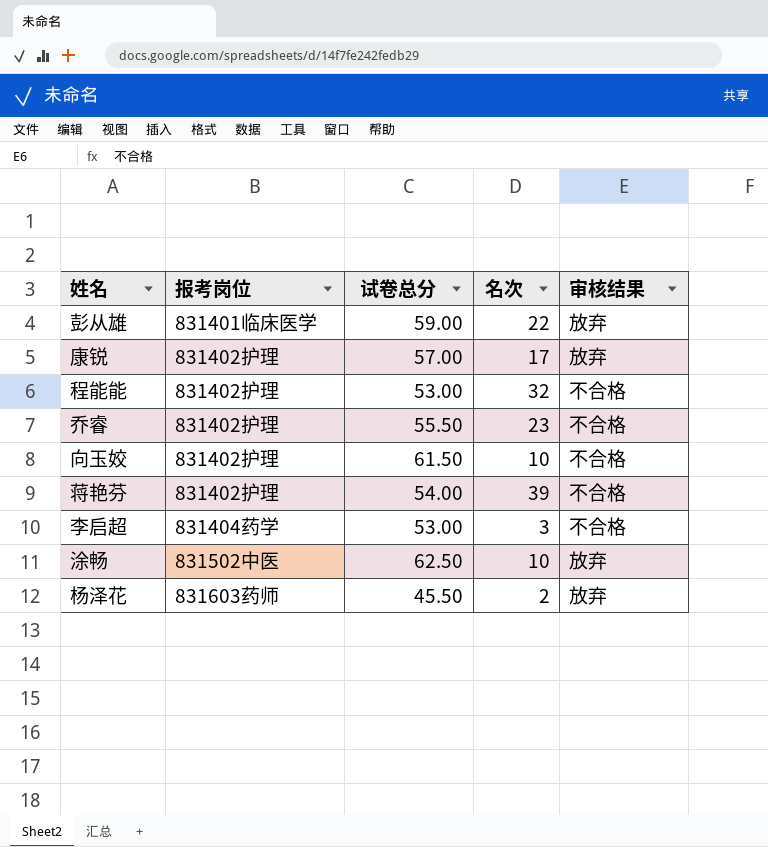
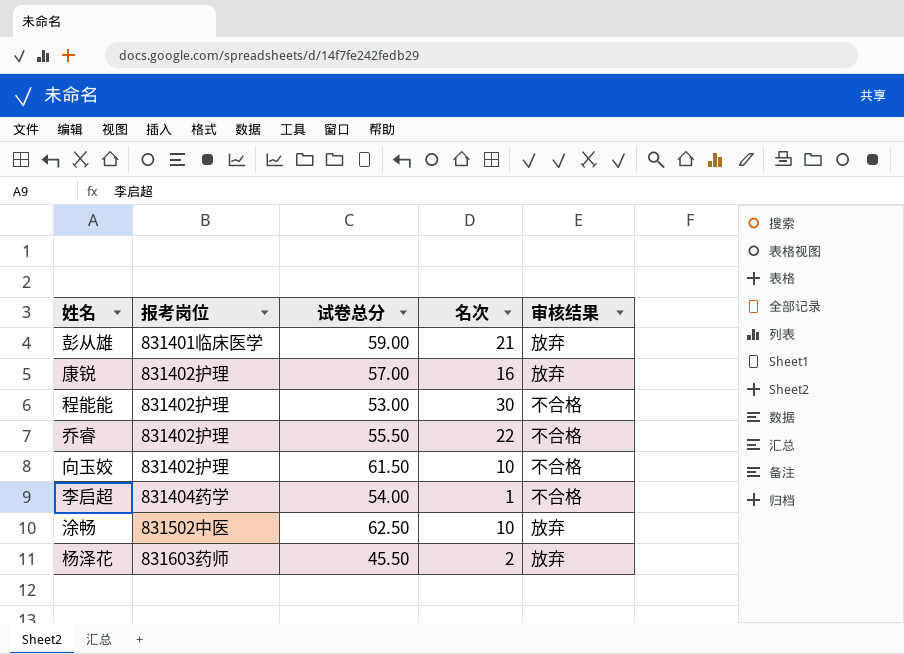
row 蒋艳芬: 831402护理 | 54.00 | 39 | 不合格 -> none
彭从雄 | 名次: 22 -> 21
康锐 | 名次: 17 -> 16
程能能 | 名次: 32 -> 30
乔睿 | 名次: 23 -> 22
李启超 | 试卷总分: 53.00 -> 54.00
李启超 | 名次: 3 -> 1

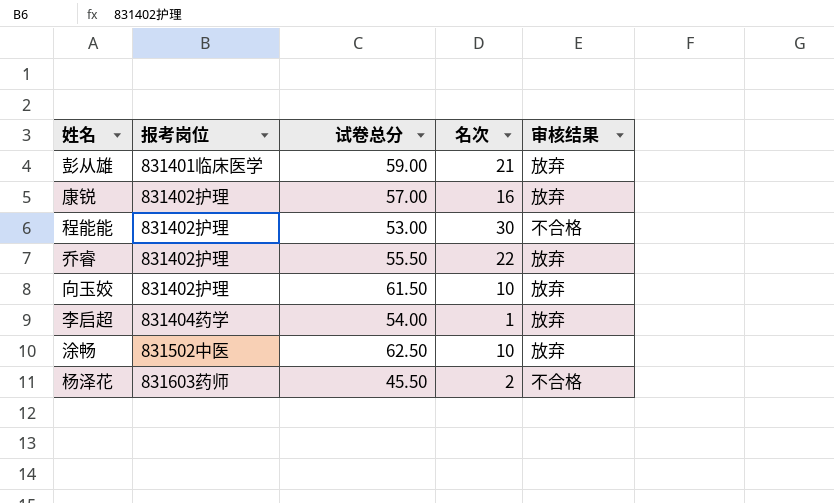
乔睿 | 审核结果: 不合格 -> 放弃
向玉姣 | 审核结果: 不合格 -> 放弃
李启超 | 审核结果: 不合格 -> 放弃
杨泽花 | 审核结果: 放弃 -> 不合格

